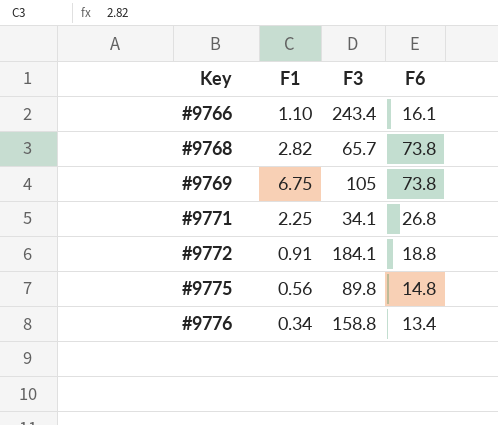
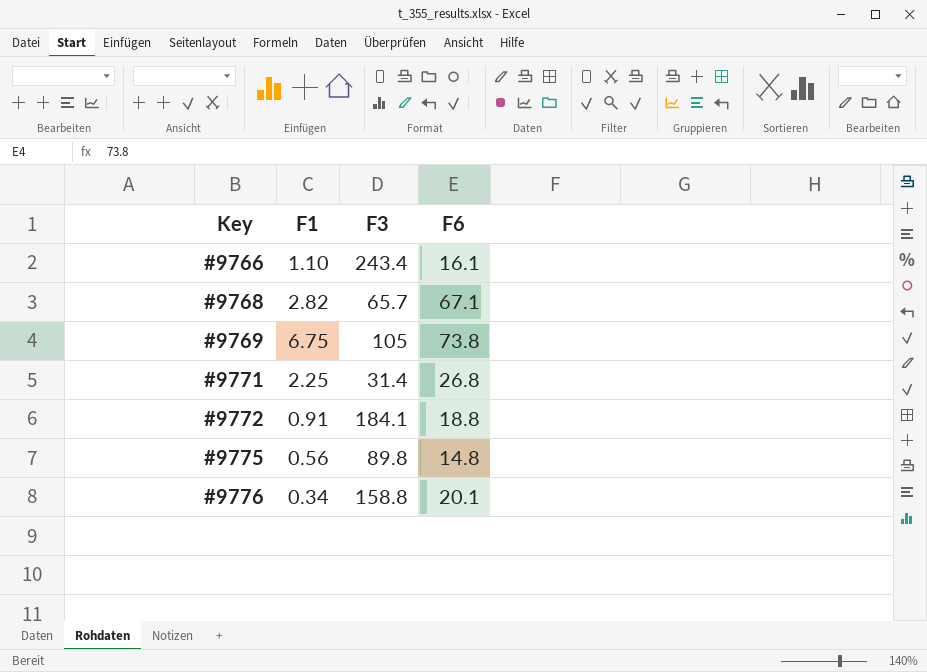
#9768 | F6: 73.8 -> 67.1
#9771 | F3: 34.1 -> 31.4
#9776 | F6: 13.4 -> 20.1

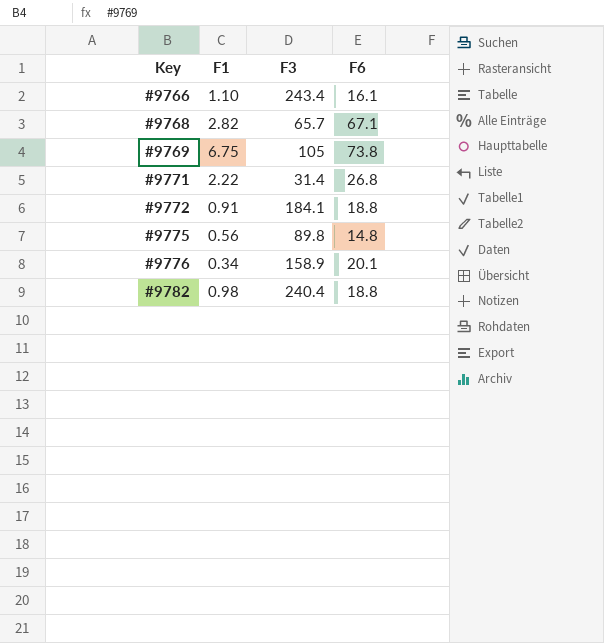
#9771 | F1: 2.25 -> 2.22
#9776 | F3: 158.8 -> 158.9
row #9782: none -> 0.98 | 240.4 | 18.8

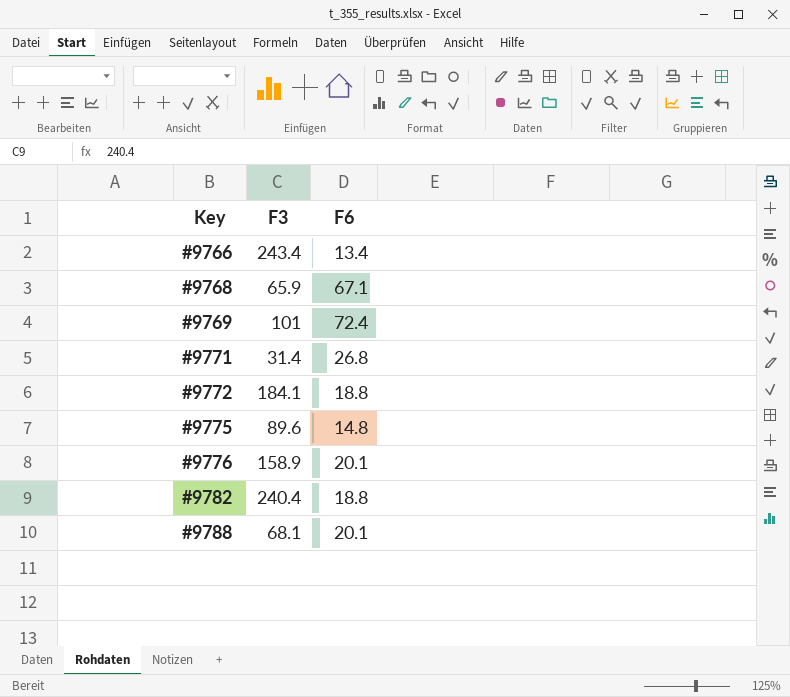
column F1 | position: 2 -> none
#9766 | F6: 16.1 -> 13.4
#9768 | F3: 65.7 -> 65.9
#9769 | F3: 105 -> 101
#9769 | F6: 73.8 -> 72.4
#9775 | F3: 89.8 -> 89.6
row #9788: none -> 68.1 | 20.1

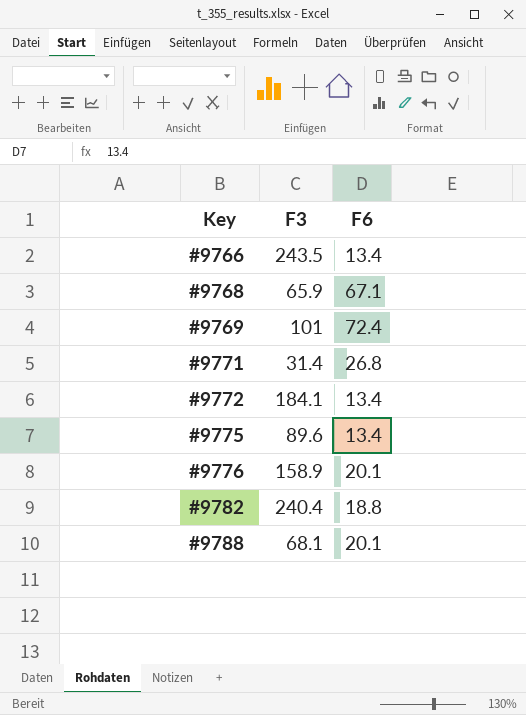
#9766 | F3: 243.4 -> 243.5
#9772 | F6: 18.8 -> 13.4
#9775 | F6: 14.8 -> 13.4

